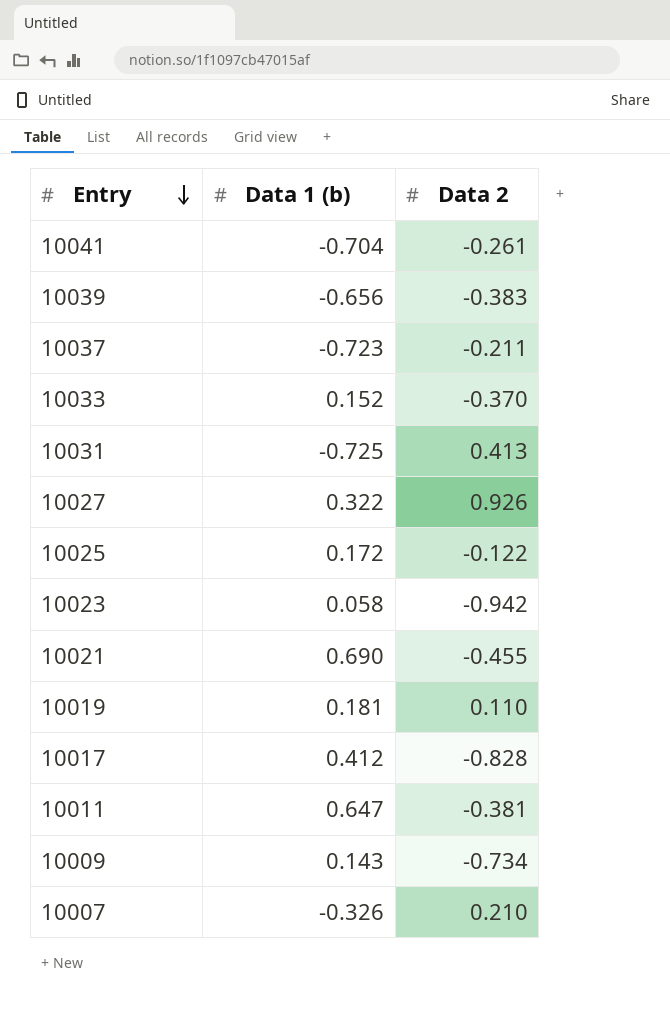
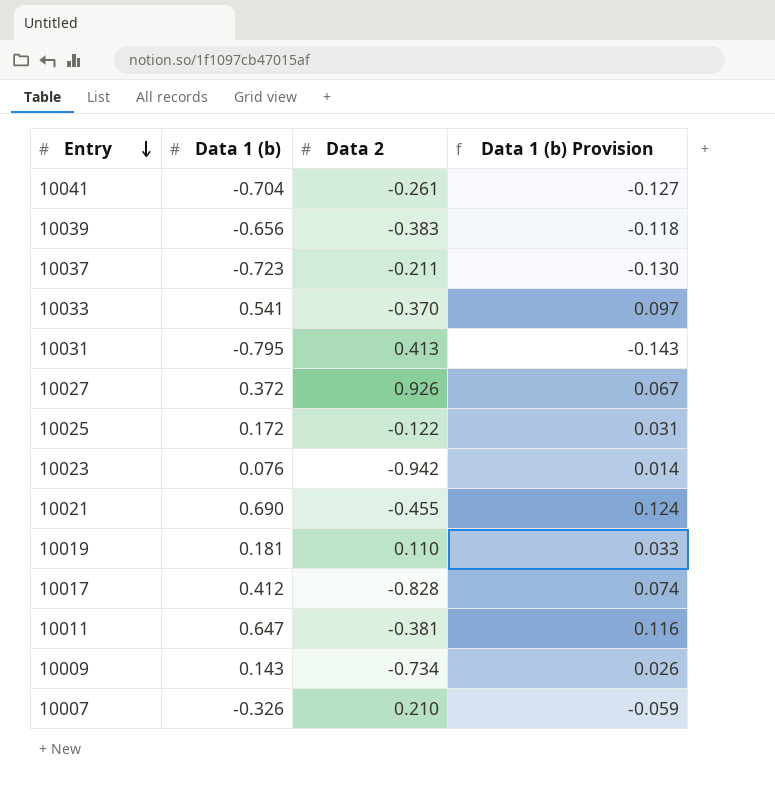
column Data 1 (b) Provision | formula: none -> [Data 1 (b)] * 0.18
10033 | Data 1 (b): 0.152 -> 0.541
10031 | Data 1 (b): -0.725 -> -0.795
10027 | Data 1 (b): 0.322 -> 0.372
10023 | Data 1 (b): 0.058 -> 0.076

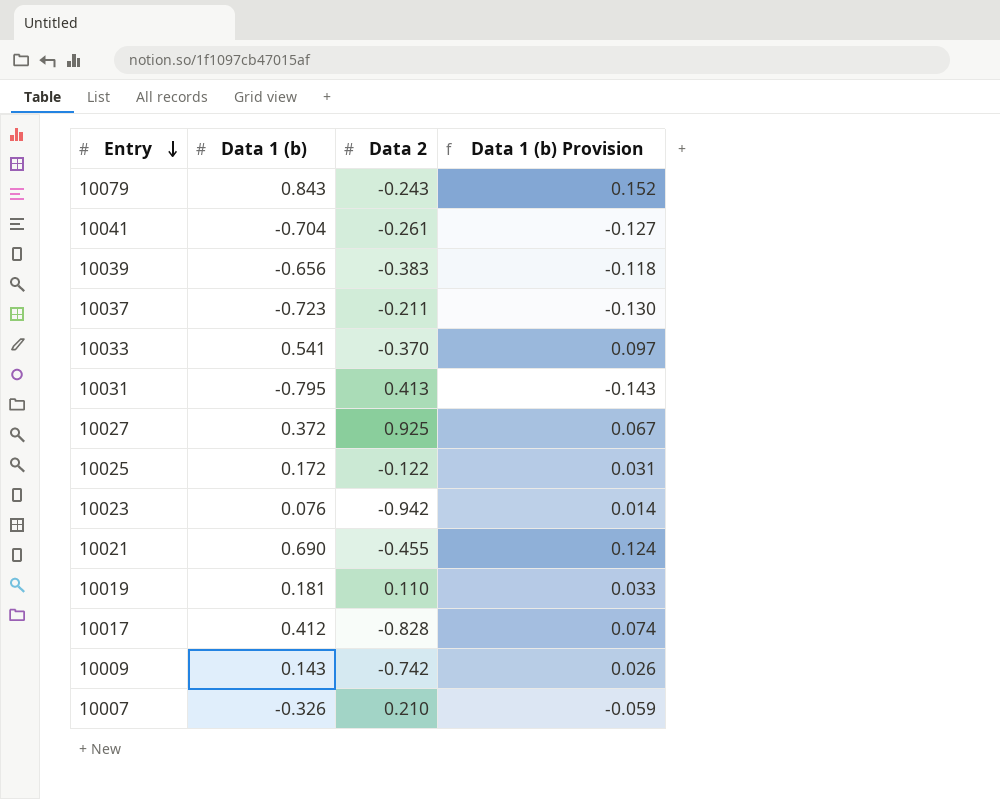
row 10011: 0.647 | -0.381 | 0.116 -> none
row 10079: none -> 0.843 | -0.243 | 0.152
10027 | Data 2: 0.926 -> 0.925
10009 | Data 2: -0.734 -> -0.742

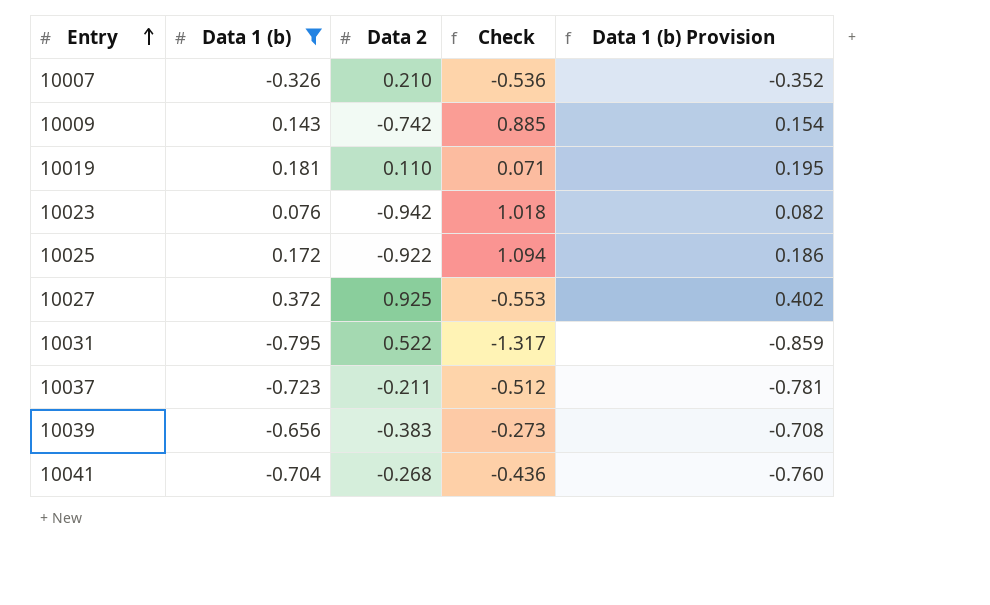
filter: none -> Data 1 (b) <= 0.372
row order: Entry descending -> Entry ascending
column Check | formula: none -> [Data 1 (b)] - [Data 2]
column Data 1 (b) Provision | formula: [Data 1 (b)] * 0.18 -> [Data 1 (b)] * 1.08
10025 | Data 2: -0.122 -> -0.922
10031 | Data 2: 0.413 -> 0.522
10041 | Data 2: -0.261 -> -0.268

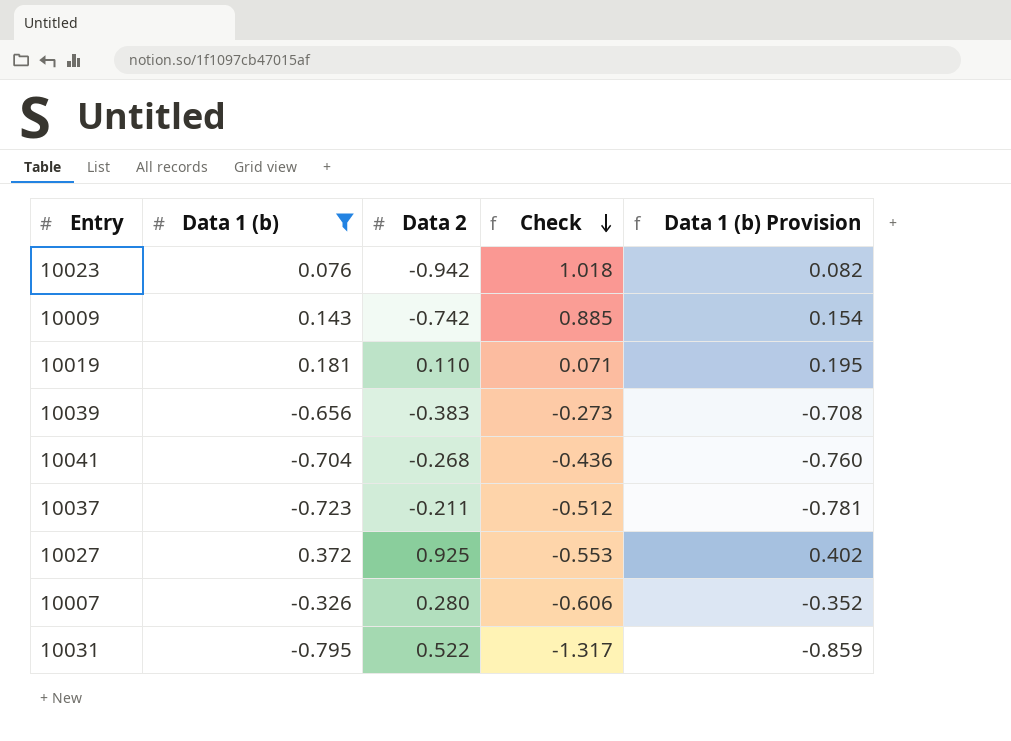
row order: Entry ascending -> Check descending
row 10025: 0.172 | -0.922 | 1.094 | 0.186 -> none
10007 | Data 2: 0.210 -> 0.280
10007 | Check: -0.536 -> -0.606

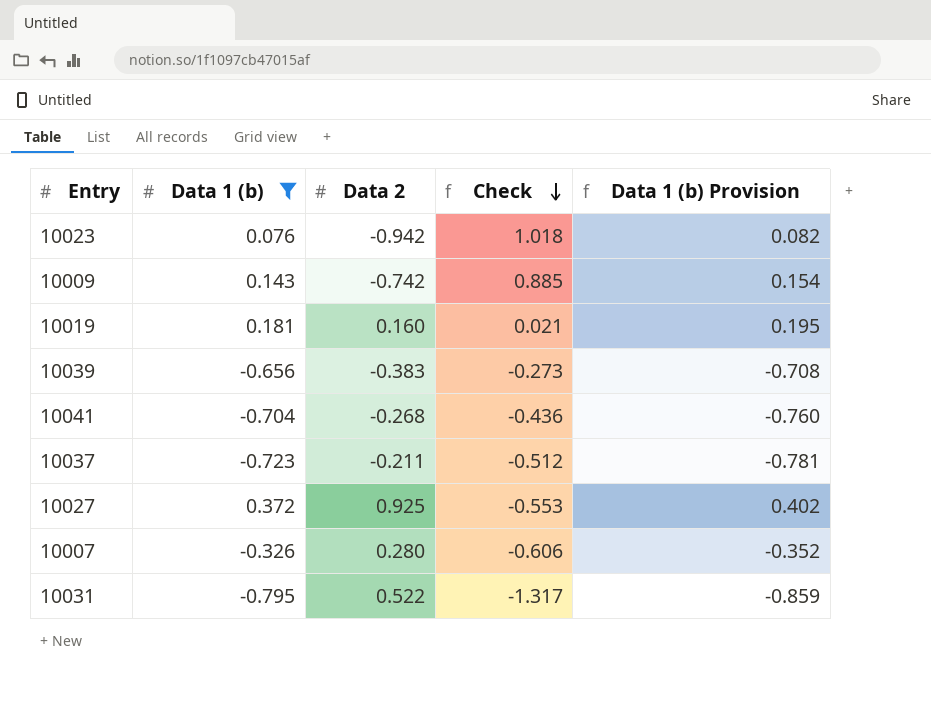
10019 | Data 2: 0.110 -> 0.160
10019 | Check: 0.071 -> 0.021

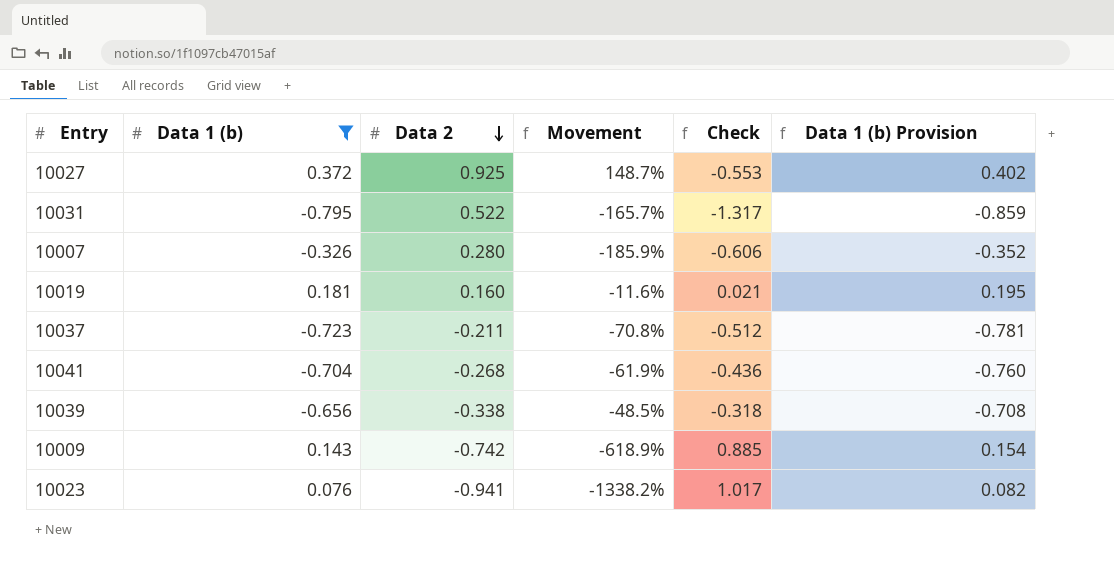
row order: Check descending -> Data 2 descending
column Movement | formula: none -> ([Data 2] - [Data 1 (b)]) / [Data 1 (b)]
10039 | Data 2: -0.383 -> -0.338
10039 | Check: -0.273 -> -0.318
10023 | Data 2: -0.942 -> -0.941
10023 | Check: 1.018 -> 1.017

